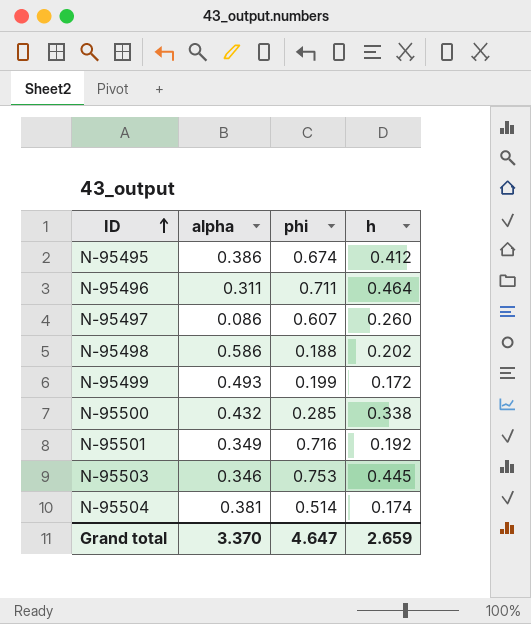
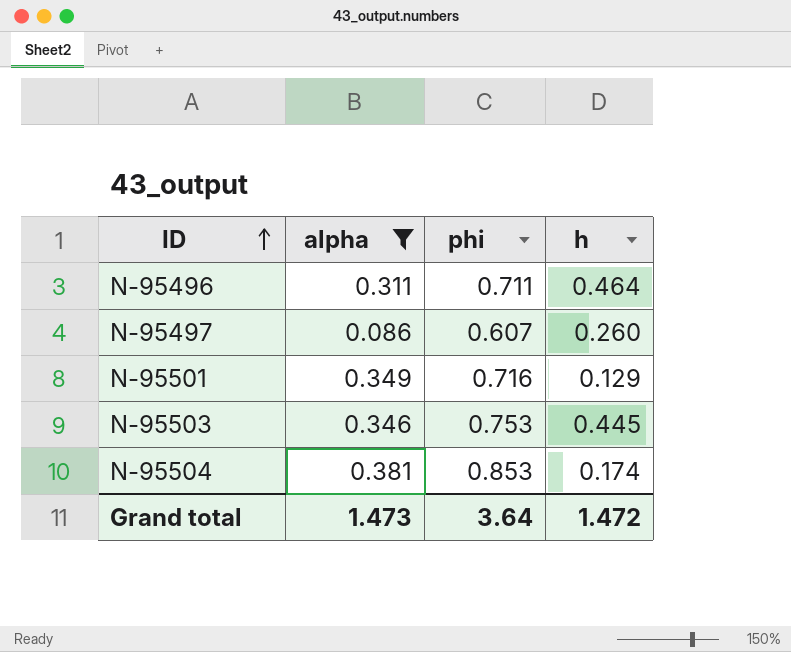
filter: none -> alpha <= 0.381
N-95501 | h: 0.192 -> 0.129
N-95504 | phi: 0.514 -> 0.853
Grand total | alpha: 3.370 -> 1.473
Grand total | phi: 4.647 -> 3.64
Grand total | h: 2.659 -> 1.472

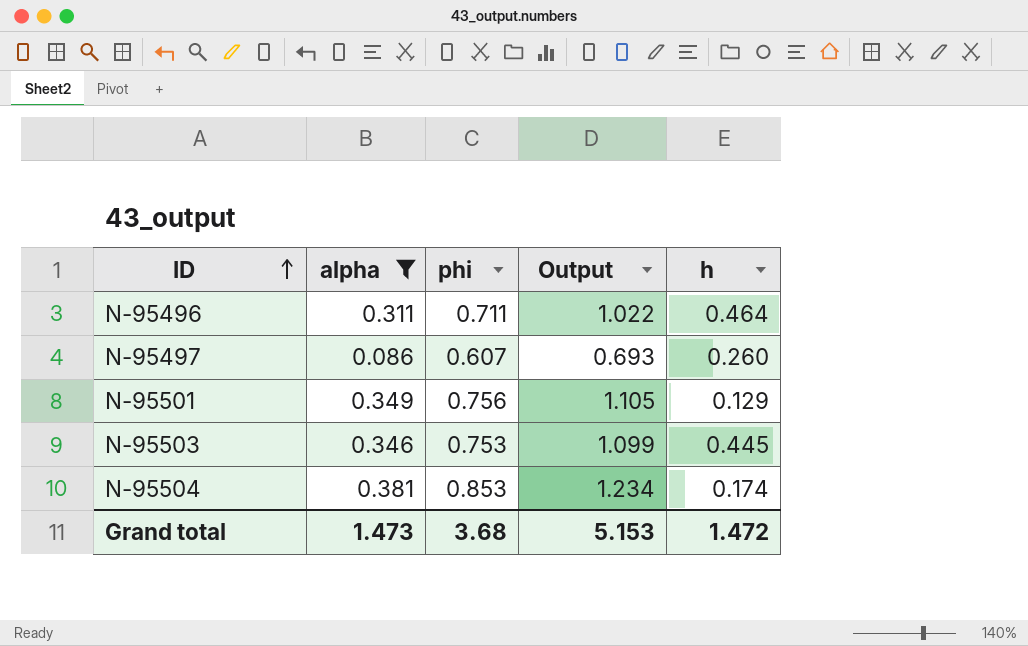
column Output | formula: none -> [alpha] + [phi]
N-95501 | phi: 0.716 -> 0.756
Grand total | phi: 3.64 -> 3.68

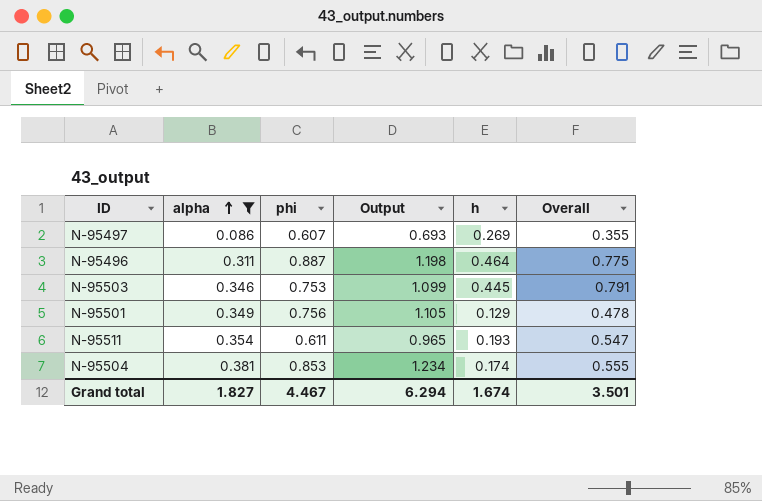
row order: ID ascending -> alpha ascending
column Overall | formula: none -> [alpha] + [h]
N-95497 | h: 0.260 -> 0.269
N-95496 | phi: 0.711 -> 0.887
N-95496 | Output: 1.022 -> 1.198
row N-95511: none -> 0.354 | 0.611 | 0.965 | 0.193 | 0.547
Grand total | alpha: 1.473 -> 1.827
Grand total | phi: 3.68 -> 4.467
Grand total | Output: 5.153 -> 6.294
Grand total | h: 1.472 -> 1.674

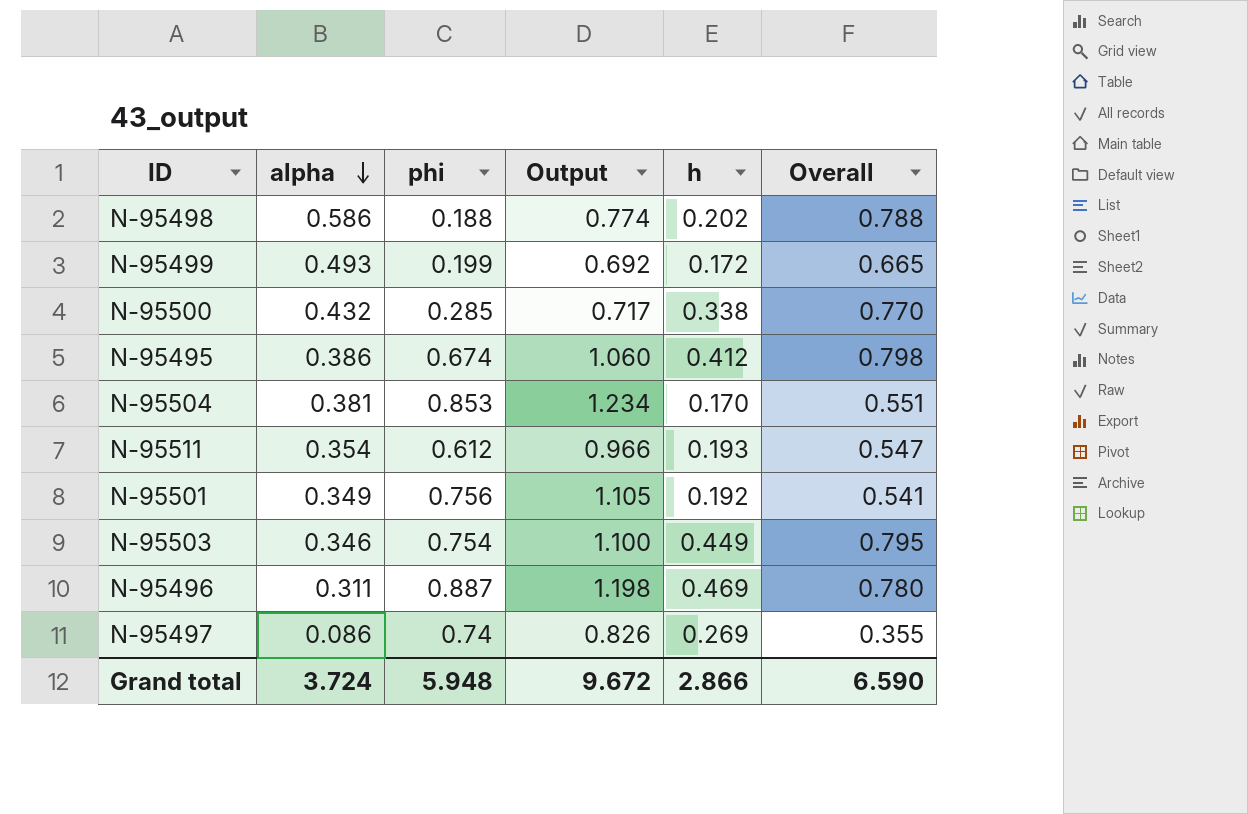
filter: alpha <= 0.381 -> none
row order: alpha ascending -> alpha descending
N-95504 | h: 0.174 -> 0.170
N-95504 | Overall: 0.555 -> 0.551
N-95511 | phi: 0.611 -> 0.612
N-95511 | Output: 0.965 -> 0.966
N-95501 | h: 0.129 -> 0.192
N-95501 | Overall: 0.478 -> 0.541
N-95503 | phi: 0.753 -> 0.754
N-95503 | Output: 1.099 -> 1.100
N-95503 | h: 0.445 -> 0.449
N-95503 | Overall: 0.791 -> 0.795
N-95496 | h: 0.464 -> 0.469
N-95496 | Overall: 0.775 -> 0.780
N-95497 | phi: 0.607 -> 0.74
N-95497 | Output: 0.693 -> 0.826
Grand total | alpha: 1.827 -> 3.724
Grand total | phi: 4.467 -> 5.948
Grand total | Output: 6.294 -> 9.672
Grand total | h: 1.674 -> 2.866
Grand total | Overall: 3.501 -> 6.590

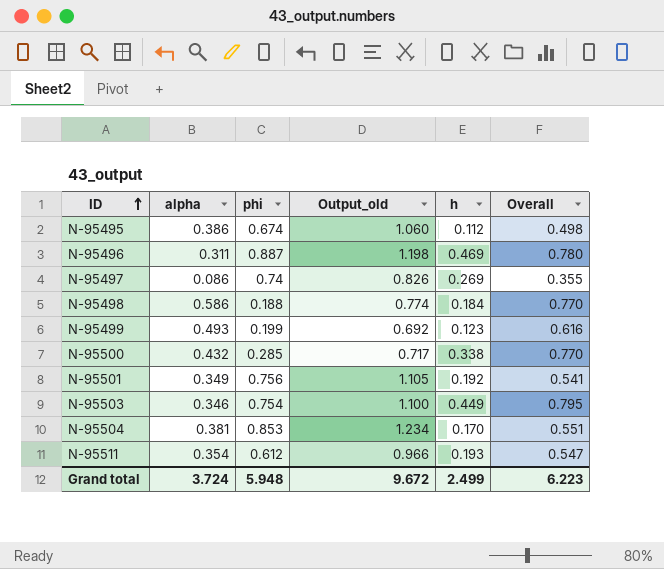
row order: alpha descending -> ID ascending
column name: Output -> Output_old
N-95495 | h: 0.412 -> 0.112
N-95495 | Overall: 0.798 -> 0.498
N-95498 | h: 0.202 -> 0.184
N-95498 | Overall: 0.788 -> 0.770
N-95499 | h: 0.172 -> 0.123
N-95499 | Overall: 0.665 -> 0.616
Grand total | h: 2.866 -> 2.499
Grand total | Overall: 6.590 -> 6.223

